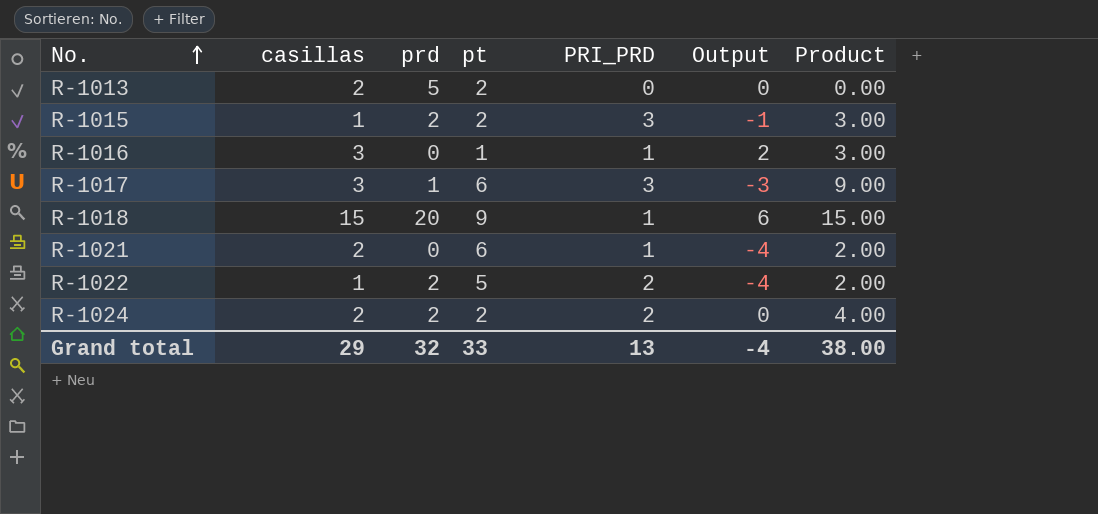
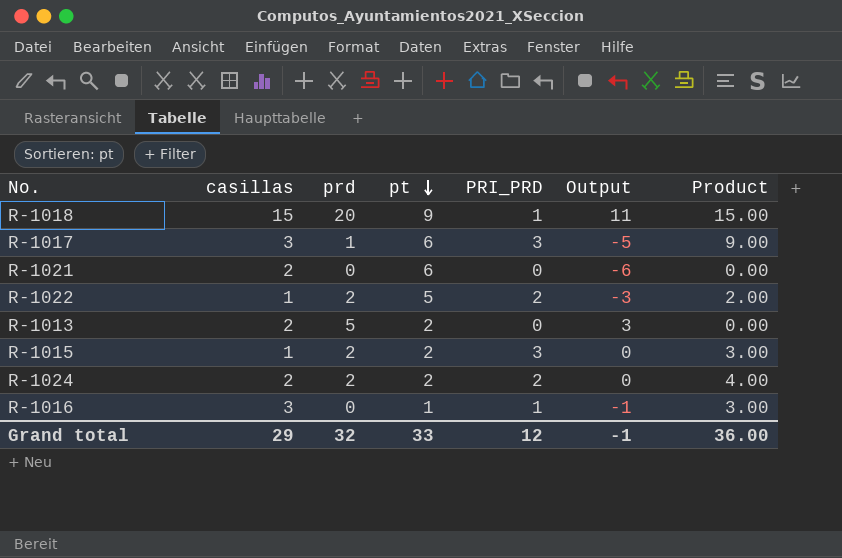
row order: No. ascending -> pt descending
column Output | formula: [casillas] - [pt] -> [prd] - [pt]
R-1021 | PRI_PRD: 1 -> 0
R-1021 | Product: 2.00 -> 0.00
Grand total | PRI_PRD: 13 -> 12
Grand total | Output: -4 -> -1
Grand total | Product: 38.00 -> 36.00

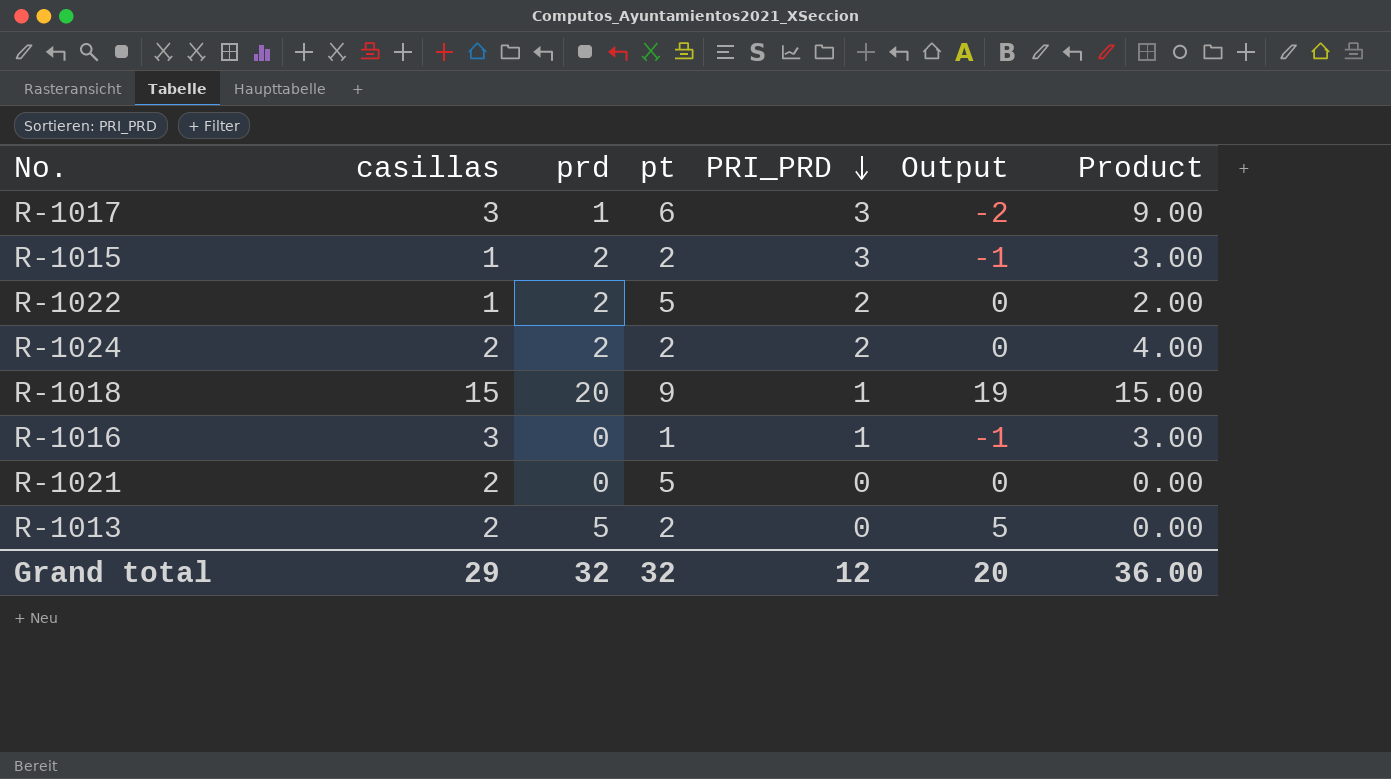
row order: pt descending -> PRI_PRD descending
column Output | formula: [prd] - [pt] -> [prd] - [PRI_PRD]
R-1021 | pt: 6 -> 5
Grand total | pt: 33 -> 32
Grand total | Output: -1 -> 20

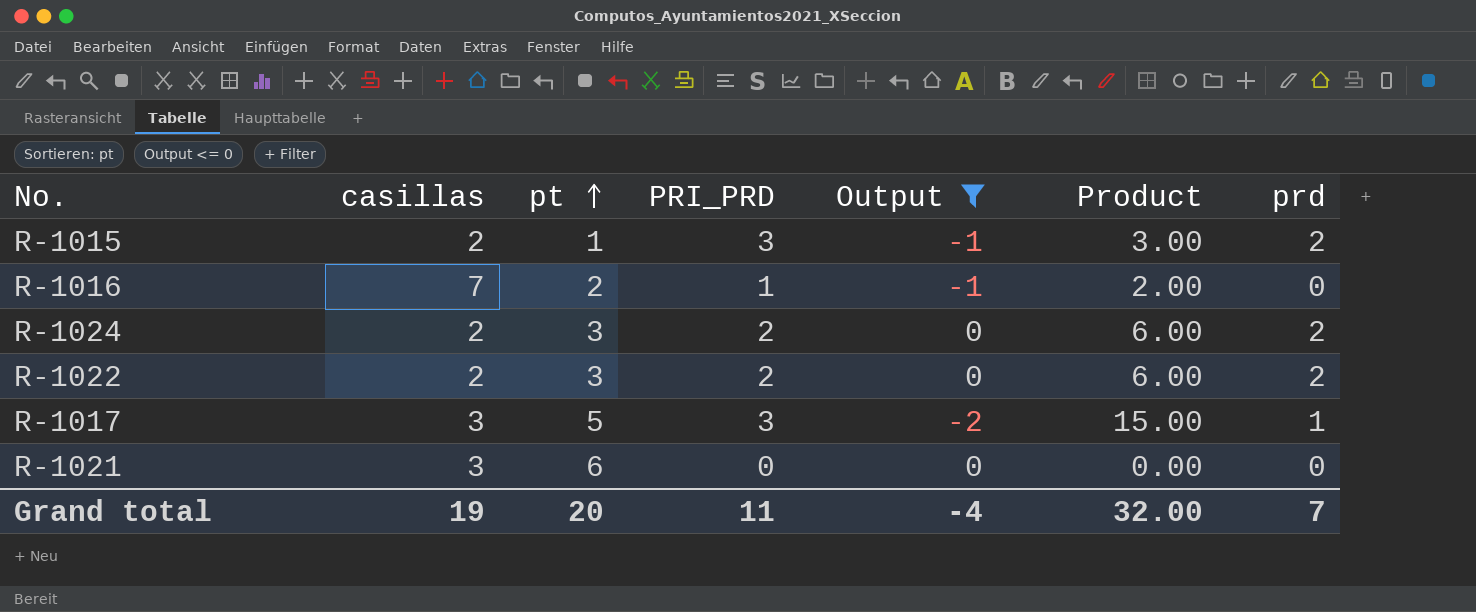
filter: none -> Output <= 0
row order: PRI_PRD descending -> pt ascending
column Product | formula: [casillas] * [PRI_PRD] -> [pt] * [PRI_PRD]
column prd | position: 3 -> 7
R-1015 | casillas: 1 -> 2
R-1015 | pt: 2 -> 1
R-1016 | casillas: 3 -> 7
R-1016 | pt: 1 -> 2
R-1024 | pt: 2 -> 3
R-1022 | casillas: 1 -> 2
R-1022 | pt: 5 -> 3
R-1017 | pt: 6 -> 5
R-1021 | casillas: 2 -> 3
R-1021 | pt: 5 -> 6
Grand total | casillas: 29 -> 19
Grand total | pt: 32 -> 20
Grand total | PRI_PRD: 12 -> 11
Grand total | Output: 20 -> -4
Grand total | Product: 36.00 -> 32.00
Grand total | prd: 32 -> 7

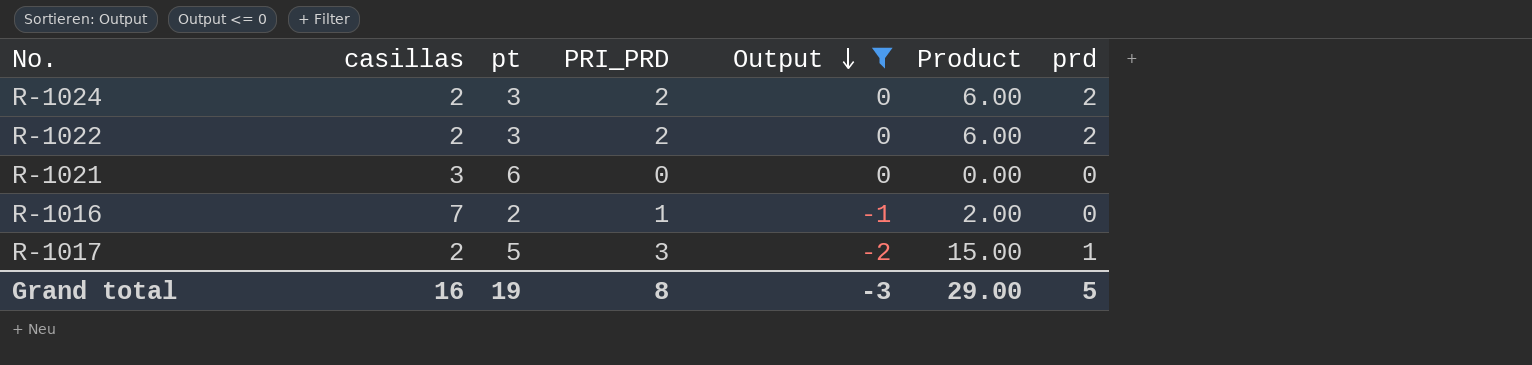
row order: pt ascending -> Output descending
row R-1015: 2 | 1 | 3 | -1 | 3.00 | 2 -> none
R-1017 | casillas: 3 -> 2
Grand total | casillas: 19 -> 16
Grand total | pt: 20 -> 19
Grand total | PRI_PRD: 11 -> 8
Grand total | Output: -4 -> -3
Grand total | Product: 32.00 -> 29.00
Grand total | prd: 7 -> 5

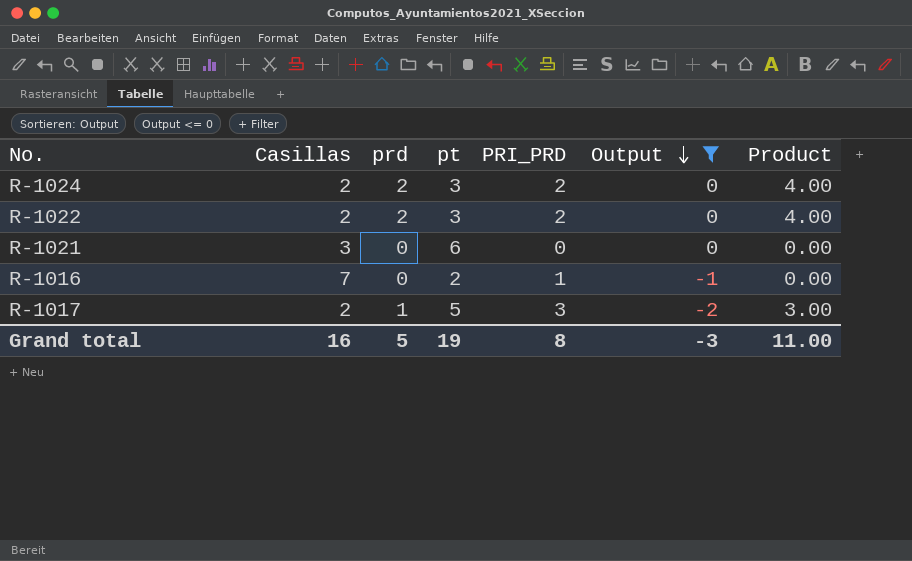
column name: casillas -> Casillas
column prd | position: 7 -> 3
column Product | formula: [pt] * [PRI_PRD] -> [prd] * [PRI_PRD]
Grand total | Product: 29.00 -> 11.00

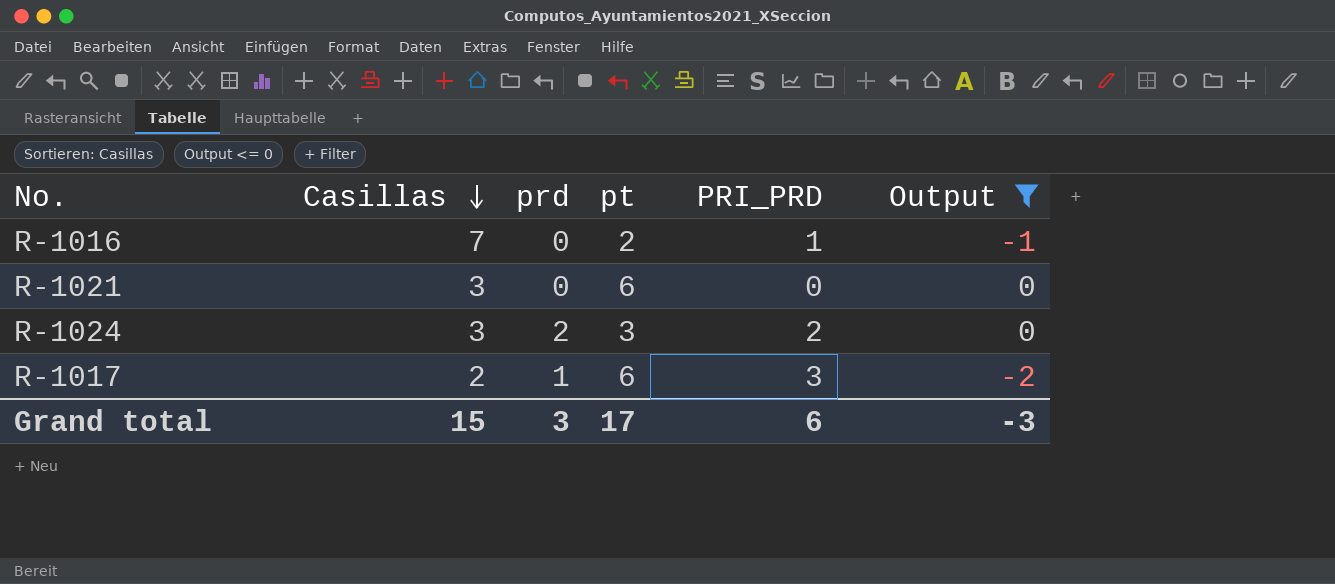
row order: Output descending -> Casillas descending
column Product | formula: [prd] * [PRI_PRD] -> none
row R-1022: 2 | 2 | 3 | 2 | 0 | 4.00 -> none
R-1024 | Casillas: 2 -> 3
R-1017 | pt: 5 -> 6
Grand total | Casillas: 16 -> 15
Grand total | prd: 5 -> 3
Grand total | pt: 19 -> 17
Grand total | PRI_PRD: 8 -> 6

